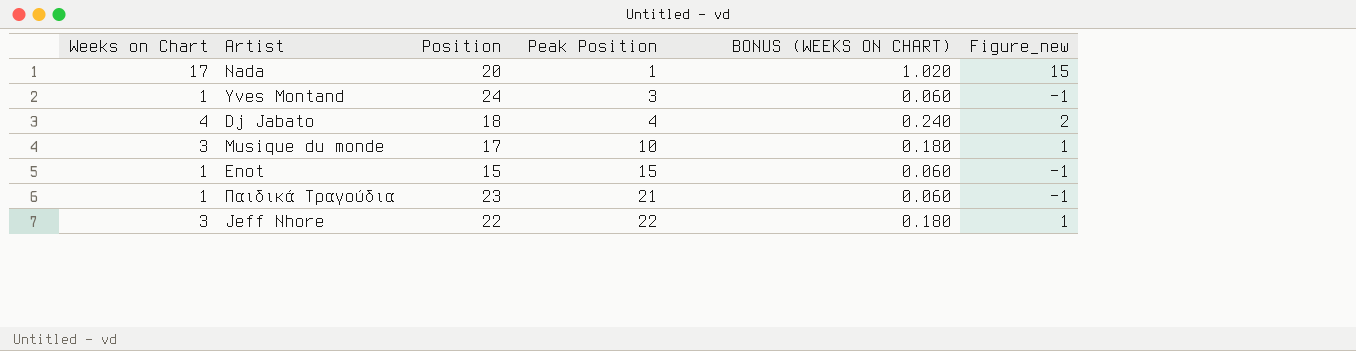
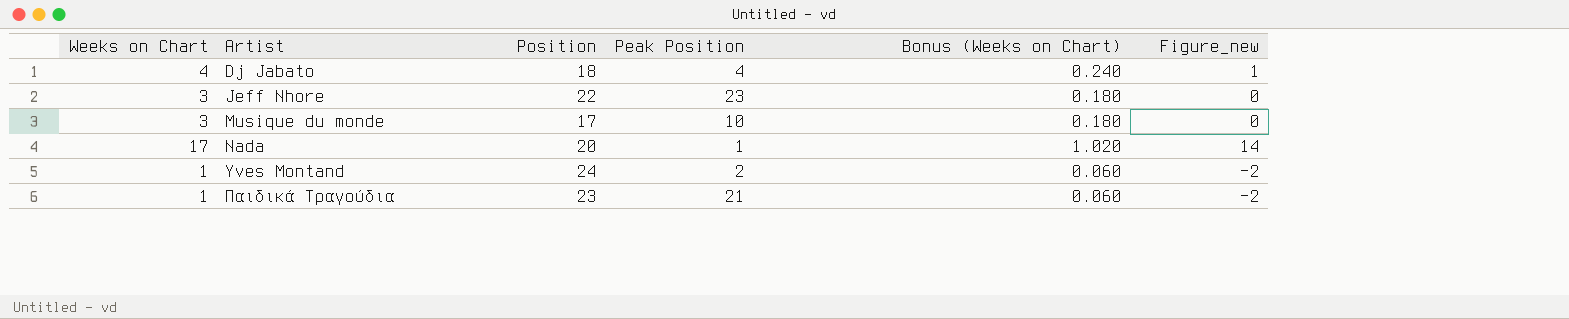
row order: Peak Position ascending -> Artist ascending
column name: BONUS (WEEKS ON CHART) -> Bonus (Weeks on Chart)
column Figure_new | formula: [Weeks on Chart] - 2 -> [Weeks on Chart] - 3
row Enot: 1 | 15 | 15 | 0.060 | -1 -> none
Jeff Nhore | Peak Position: 22 -> 23
Yves Montand | Peak Position: 3 -> 2

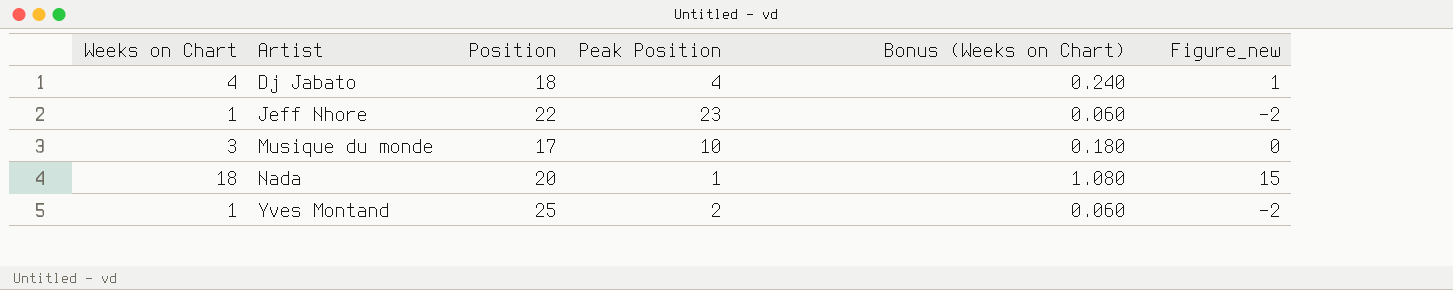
row Παιδικά Τραγούδια: 1 | 23 | 21 | 0.060 | -2 -> none
Jeff Nhore | Weeks on Chart: 3 -> 1
Jeff Nhore | Bonus (Weeks on Chart): 0.180 -> 0.060
Jeff Nhore | Figure_new: 0 -> -2
Nada | Weeks on Chart: 17 -> 18
Nada | Bonus (Weeks on Chart): 1.020 -> 1.080
Nada | Figure_new: 14 -> 15
Yves Montand | Position: 24 -> 25

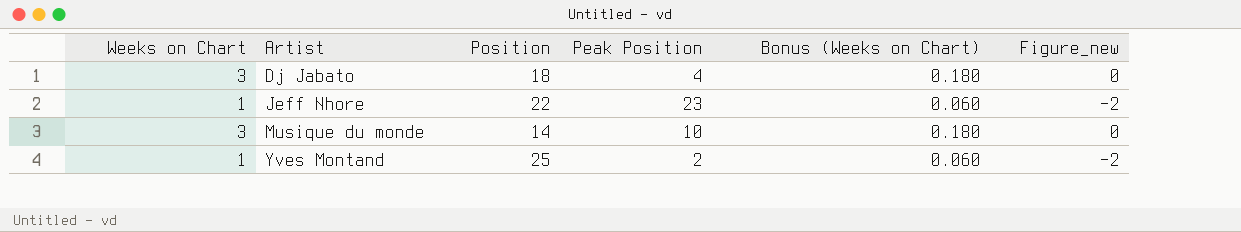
row Nada: 18 | 20 | 1 | 1.080 | 15 -> none
Dj Jabato | Weeks on Chart: 4 -> 3
Dj Jabato | Bonus (Weeks on Chart): 0.240 -> 0.180
Dj Jabato | Figure_new: 1 -> 0
Musique du monde | Position: 17 -> 14

